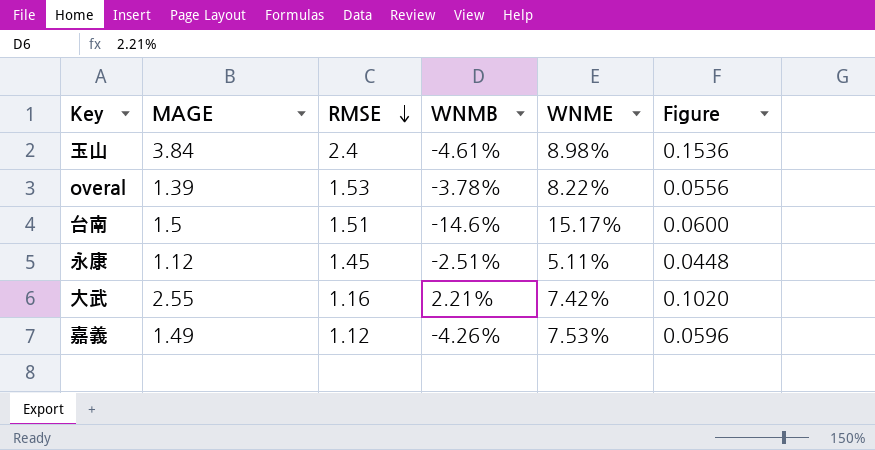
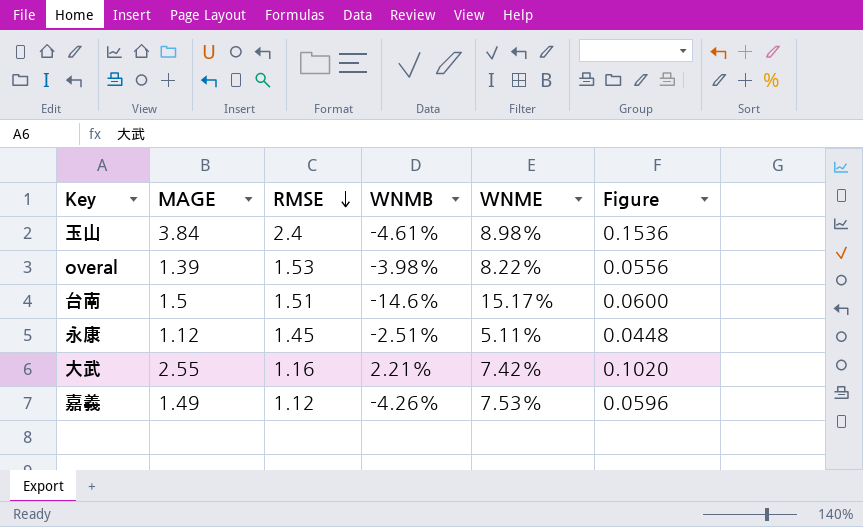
overal | WNMB: -3.78% -> -3.98%

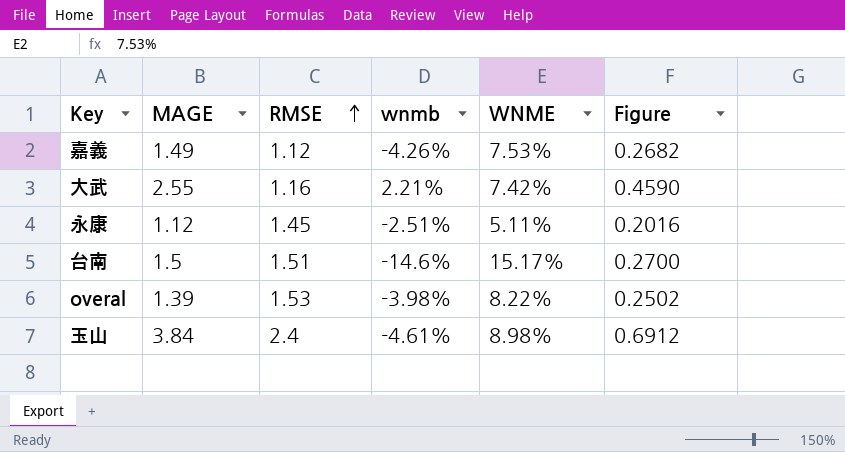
row order: RMSE descending -> RMSE ascending
column name: WNMB -> wnmb
column Figure | formula: [MAGE] * 0.04 -> [MAGE] * 0.18

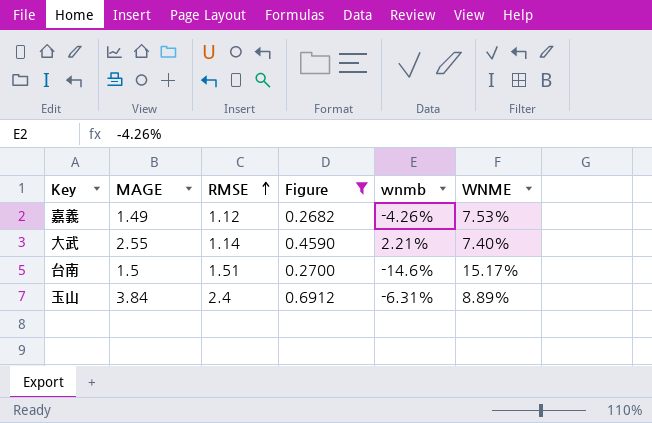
filter: none -> Figure >= 0.2682
column Figure | position: 6 -> 4
大武 | RMSE: 1.16 -> 1.14
大武 | WNME: 7.42% -> 7.40%
玉山 | wnmb: -4.61% -> -6.31%
玉山 | WNME: 8.98% -> 8.89%

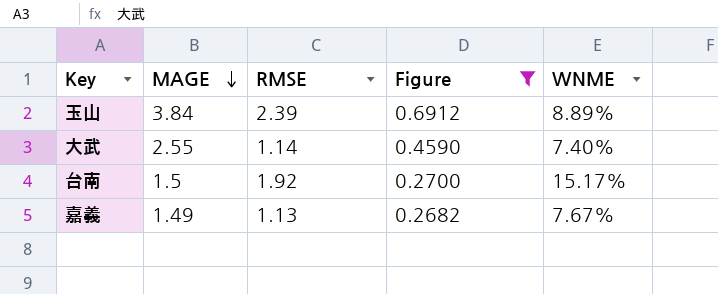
row order: RMSE ascending -> MAGE descending
column wnmb | position: 5 -> none
玉山 | RMSE: 2.4 -> 2.39
台南 | RMSE: 1.51 -> 1.92
嘉義 | RMSE: 1.12 -> 1.13
嘉義 | WNME: 7.53% -> 7.67%

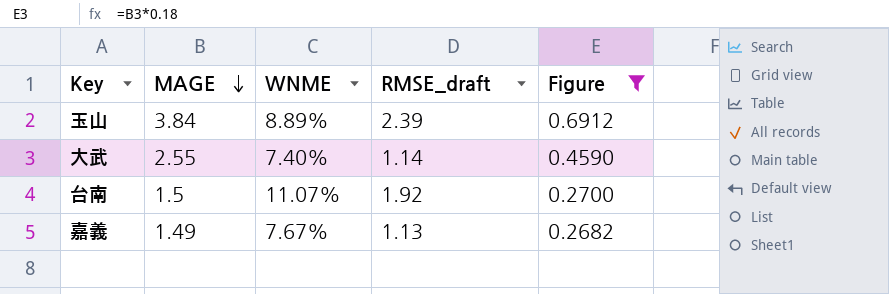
column WNME | position: 5 -> 3
column name: RMSE -> RMSE_draft
台南 | WNME: 15.17% -> 11.07%

